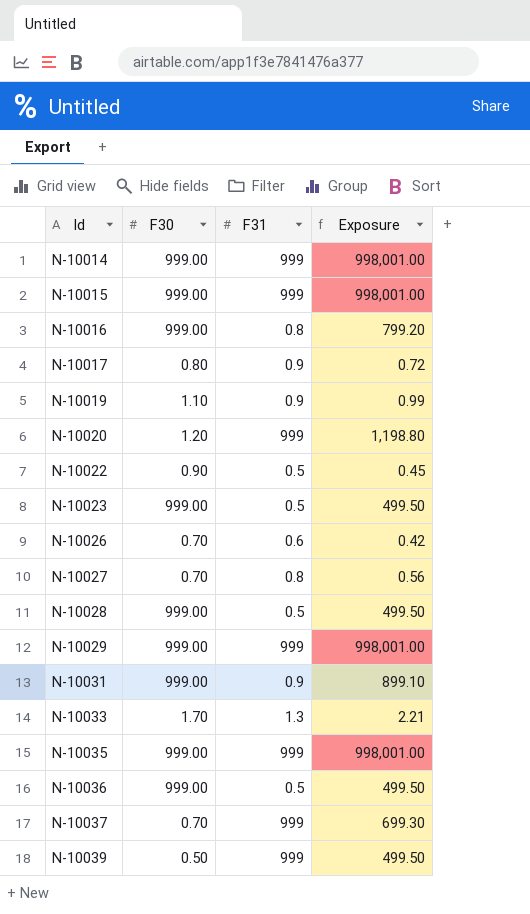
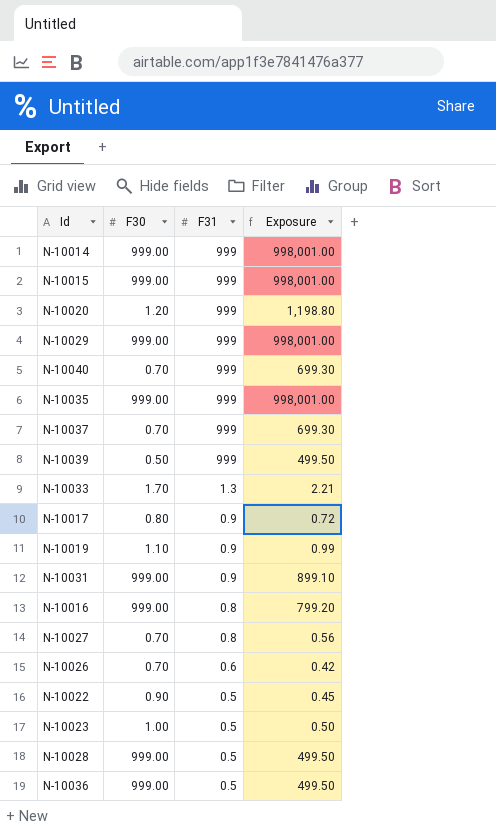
row order: Id ascending -> F31 descending
row N-10040: none -> 0.70 | 999 | 699.30
N-10023 | F30: 999.00 -> 1.00
N-10023 | Exposure: 499.50 -> 0.50

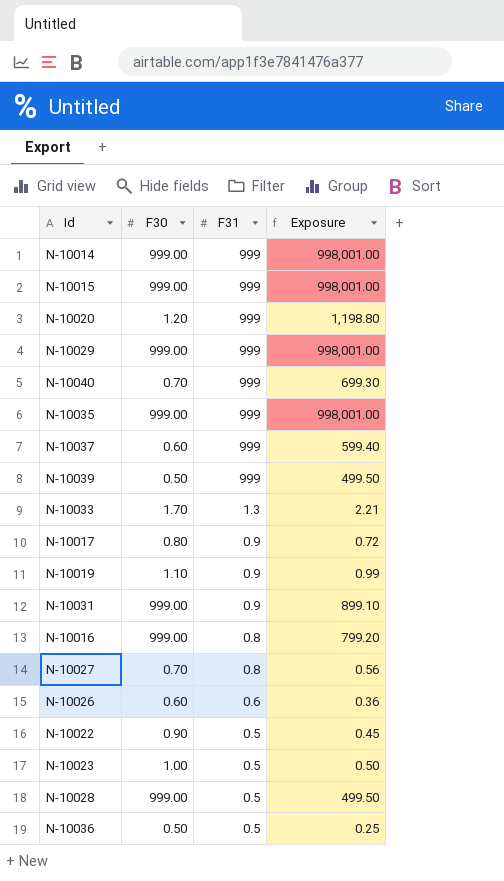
N-10037 | F30: 0.70 -> 0.60
N-10037 | Exposure: 699.30 -> 599.40
N-10026 | F30: 0.70 -> 0.60
N-10026 | Exposure: 0.42 -> 0.36
N-10036 | F30: 999.00 -> 0.50
N-10036 | Exposure: 499.50 -> 0.25

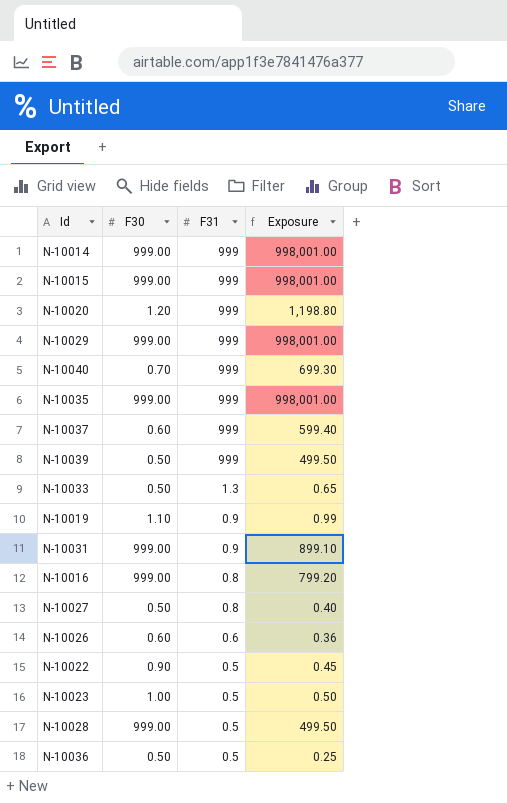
row N-10017: 0.80 | 0.9 | 0.72 -> none
N-10033 | F30: 1.70 -> 0.50
N-10033 | Exposure: 2.21 -> 0.65
N-10027 | F30: 0.70 -> 0.50
N-10027 | Exposure: 0.56 -> 0.40

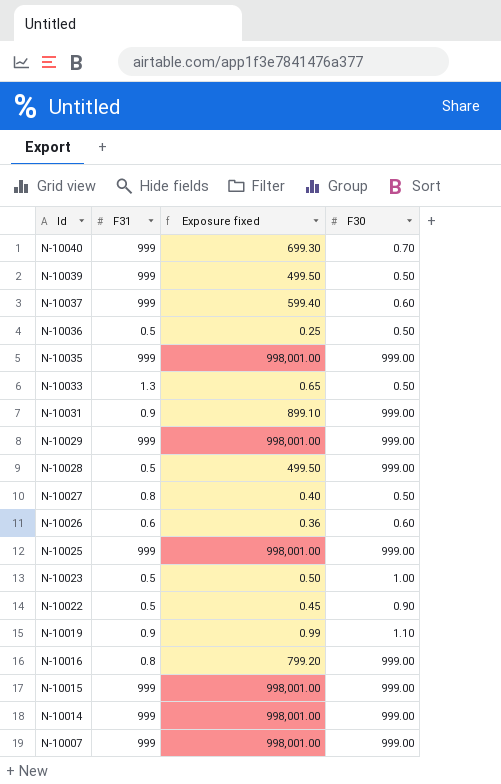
row order: F31 descending -> Id descending
column name: Exposure -> Exposure fixed
column F30 | position: 2 -> 4
row N-10020: 1.20 | 999 | 1,198.80 -> none
row N-10025: none -> 999 | 998,001.00 | 999.00
row N-10007: none -> 999 | 998,001.00 | 999.00

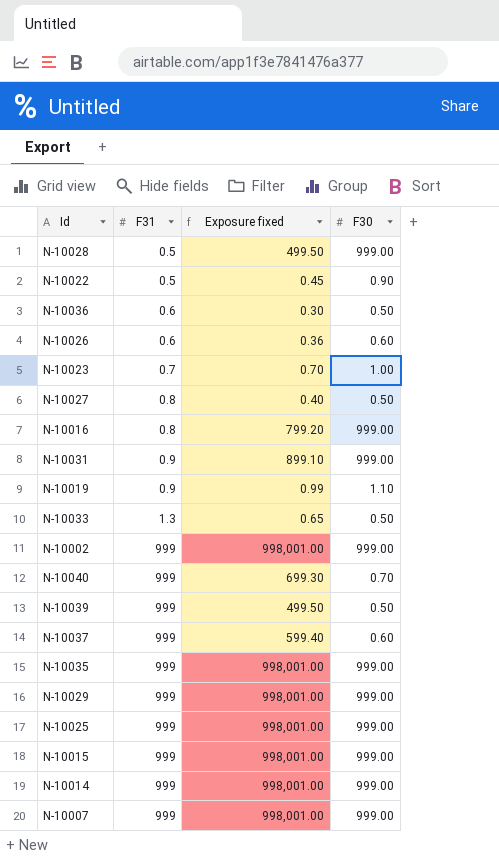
row order: Id descending -> F31 ascending
N-10036 | F31: 0.5 -> 0.6
N-10036 | Exposure fixed: 0.25 -> 0.30
N-10023 | F31: 0.5 -> 0.7
N-10023 | Exposure fixed: 0.50 -> 0.70
row N-10002: none -> 999 | 998,001.00 | 999.00

